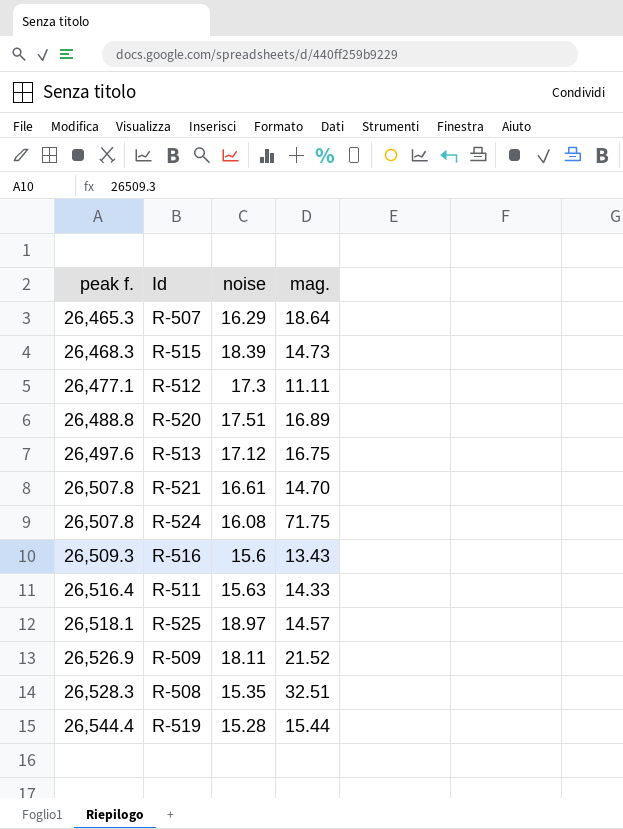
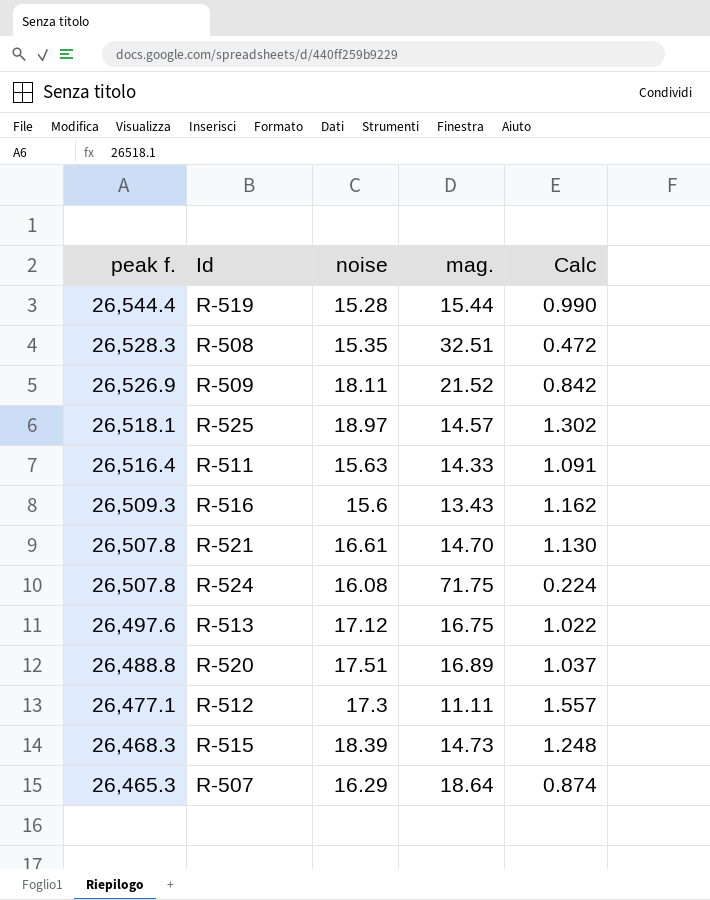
row order: peak f. ascending -> peak f. descending
column Calc | formula: none -> [noise] / [mag.]

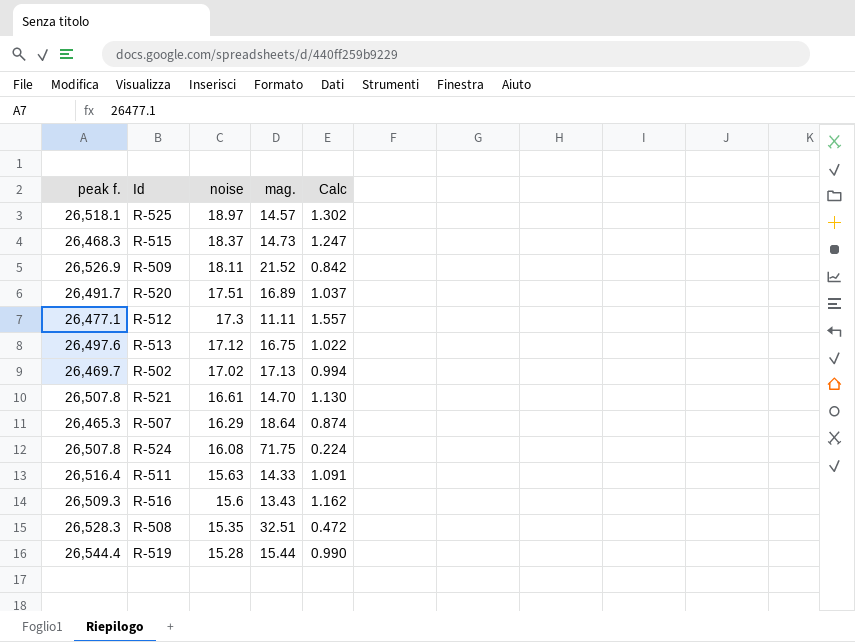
row order: peak f. descending -> noise descending
R-515 | noise: 18.39 -> 18.37
R-515 | Calc: 1.248 -> 1.247
R-520 | peak f.: 26,488.8 -> 26,491.7
row R-502: none -> 26,469.7 | 17.02 | 17.13 | 0.994

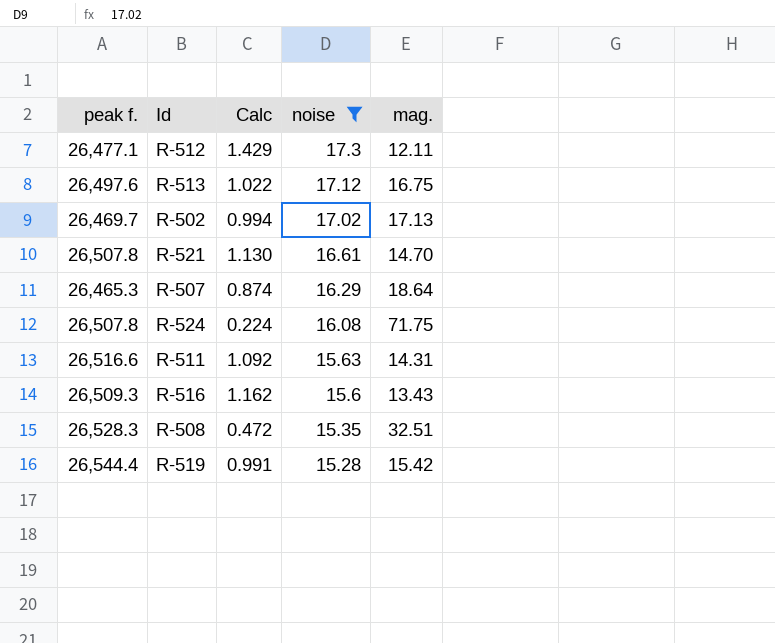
filter: none -> noise <= 17.3
column Calc | position: 5 -> 3
R-512 | Calc: 1.557 -> 1.429
R-512 | mag.: 11.11 -> 12.11
R-511 | peak f.: 26,516.4 -> 26,516.6
R-511 | Calc: 1.091 -> 1.092
R-511 | mag.: 14.33 -> 14.31
R-519 | Calc: 0.990 -> 0.991
R-519 | mag.: 15.44 -> 15.42

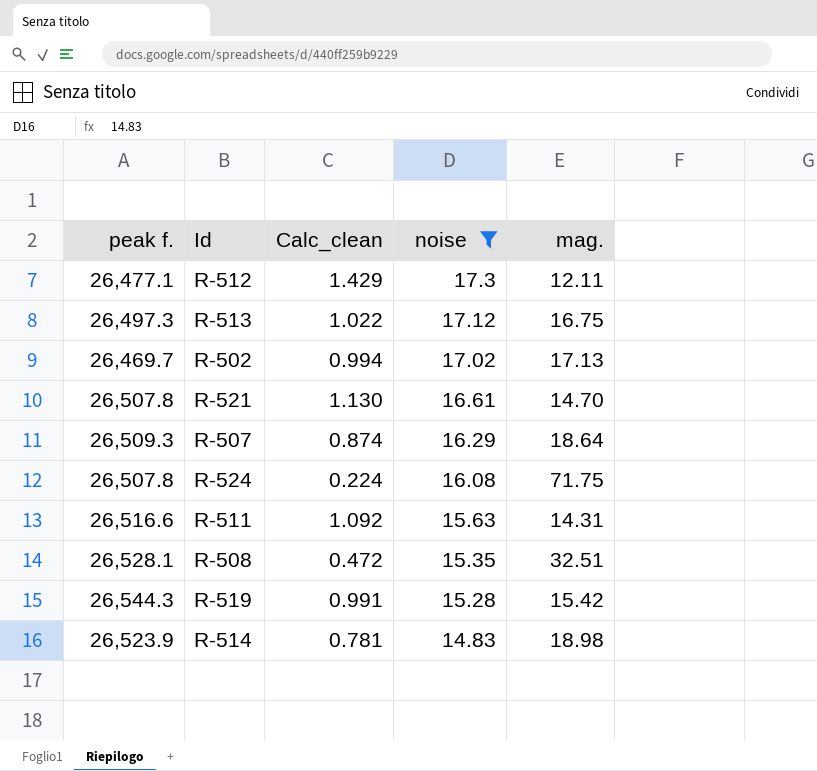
column name: Calc -> Calc_clean
row R-516: 26,509.3 | 1.162 | 15.6 | 13.43 -> none
R-513 | peak f.: 26,497.6 -> 26,497.3
R-507 | peak f.: 26,465.3 -> 26,509.3
R-508 | peak f.: 26,528.3 -> 26,528.1
R-519 | peak f.: 26,544.4 -> 26,544.3
row R-514: none -> 26,523.9 | 0.781 | 14.83 | 18.98

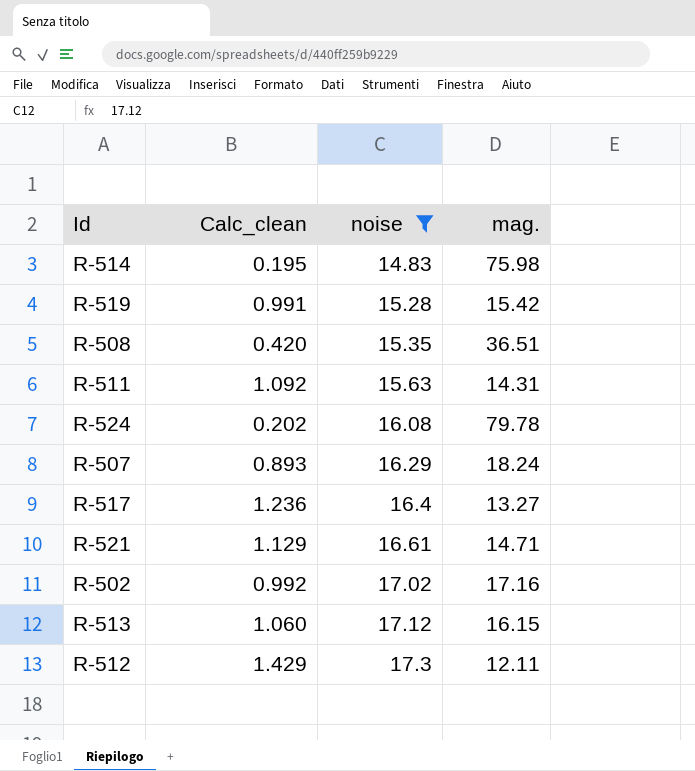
row order: noise descending -> noise ascending
column peak f. | position: 1 -> none
R-514 | Calc_clean: 0.781 -> 0.195
R-514 | mag.: 18.98 -> 75.98
R-508 | Calc_clean: 0.472 -> 0.420
R-508 | mag.: 32.51 -> 36.51
R-524 | Calc_clean: 0.224 -> 0.202
R-524 | mag.: 71.75 -> 79.78
R-507 | Calc_clean: 0.874 -> 0.893
R-507 | mag.: 18.64 -> 18.24
row R-517: none -> 1.236 | 16.4 | 13.27
R-521 | Calc_clean: 1.130 -> 1.129
R-521 | mag.: 14.70 -> 14.71
R-502 | Calc_clean: 0.994 -> 0.992
R-502 | mag.: 17.13 -> 17.16
R-513 | Calc_clean: 1.022 -> 1.060
R-513 | mag.: 16.75 -> 16.15

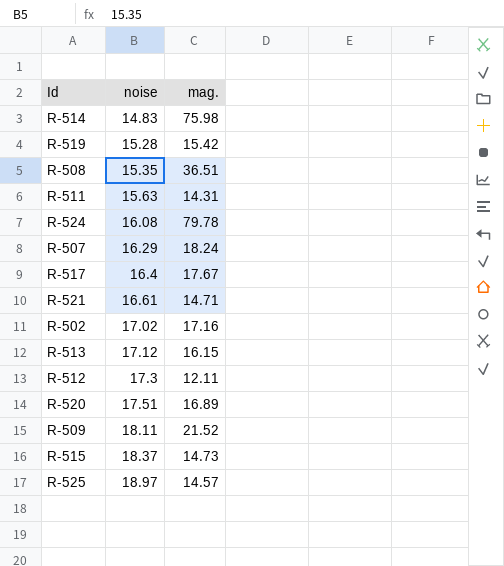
filter: noise <= 17.3 -> none
column Calc_clean | formula: [noise] / [mag.] -> none
R-517 | mag.: 13.27 -> 17.67

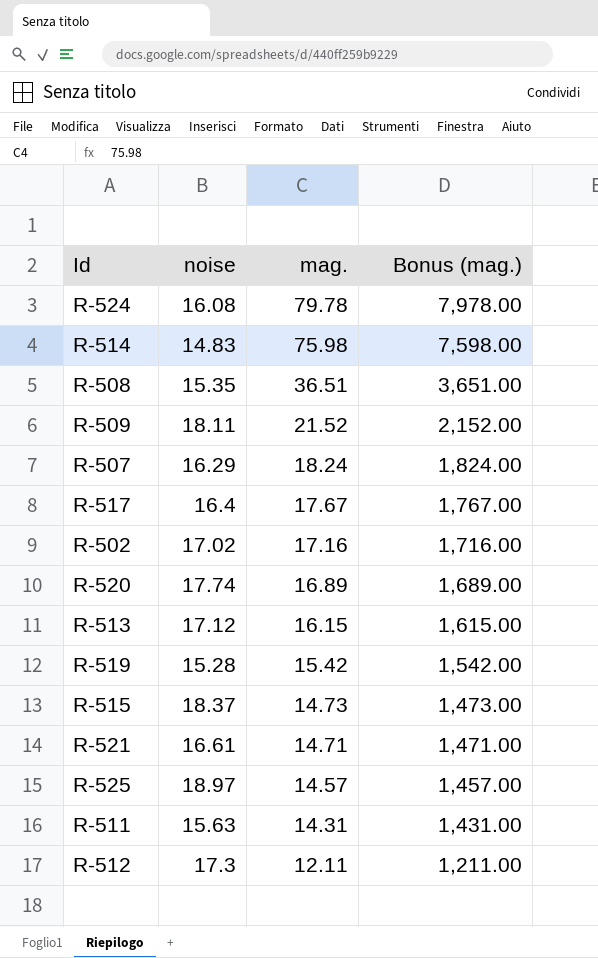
row order: noise ascending -> mag. descending
column Bonus (mag.) | formula: none -> [mag.] * 100
R-520 | noise: 17.51 -> 17.74

